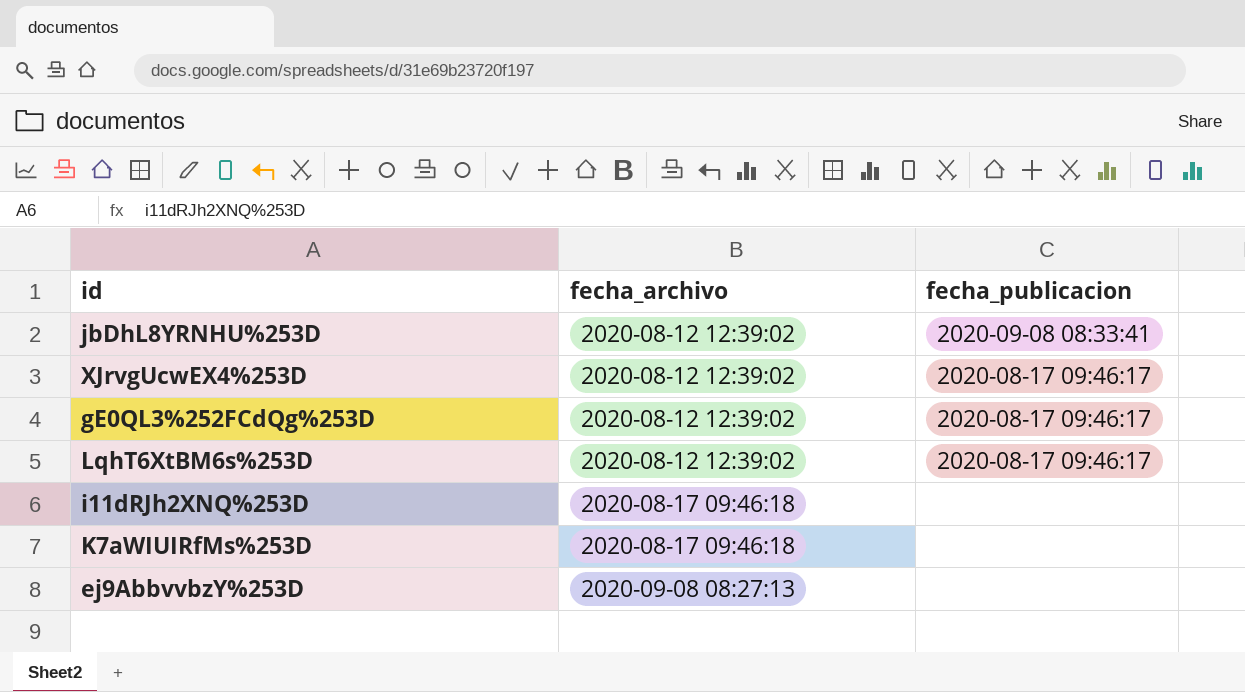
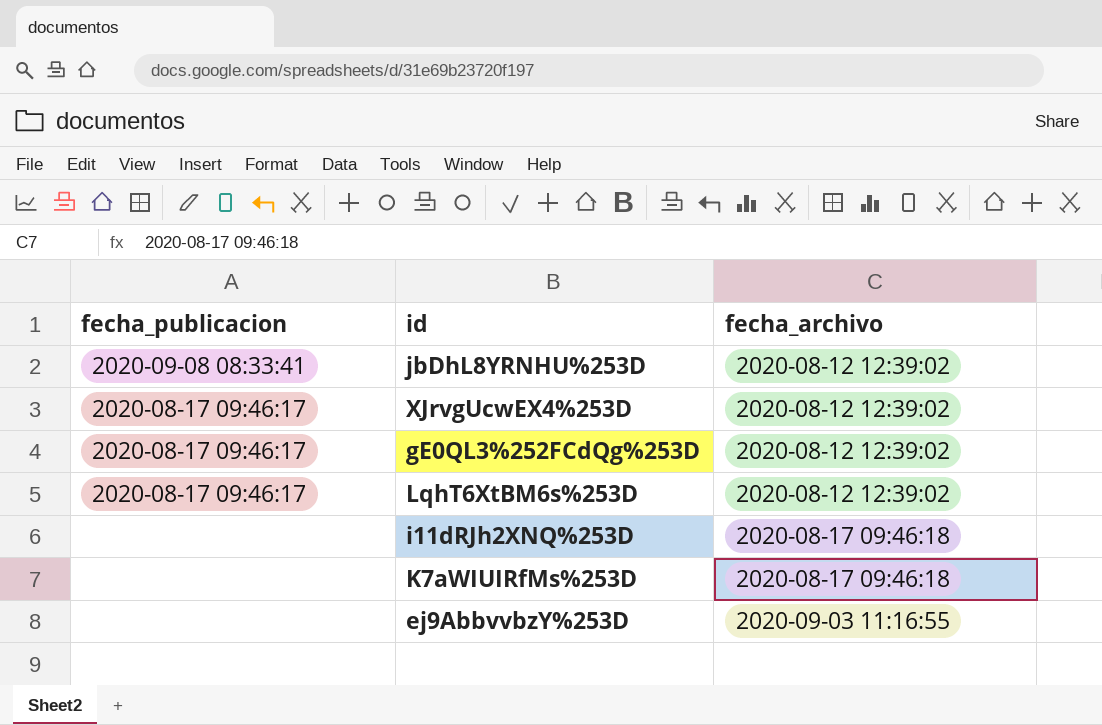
column fecha_publicacion | position: 3 -> 1
ej9AbbvvbzY%253D | fecha_archivo: 2020-09-08 08:27:13 -> 2020-09-03 11:16:55

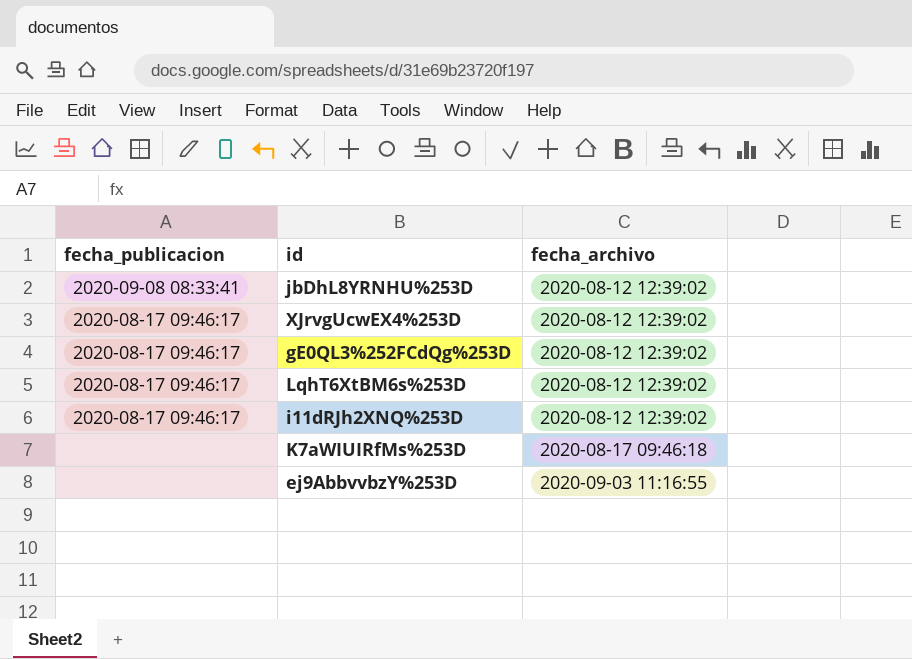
i11dRJh2XNQ%253D | fecha_publicacion: none -> 2020-08-17 09:46:17
i11dRJh2XNQ%253D | fecha_archivo: 2020-08-17 09:46:18 -> 2020-08-12 12:39:02

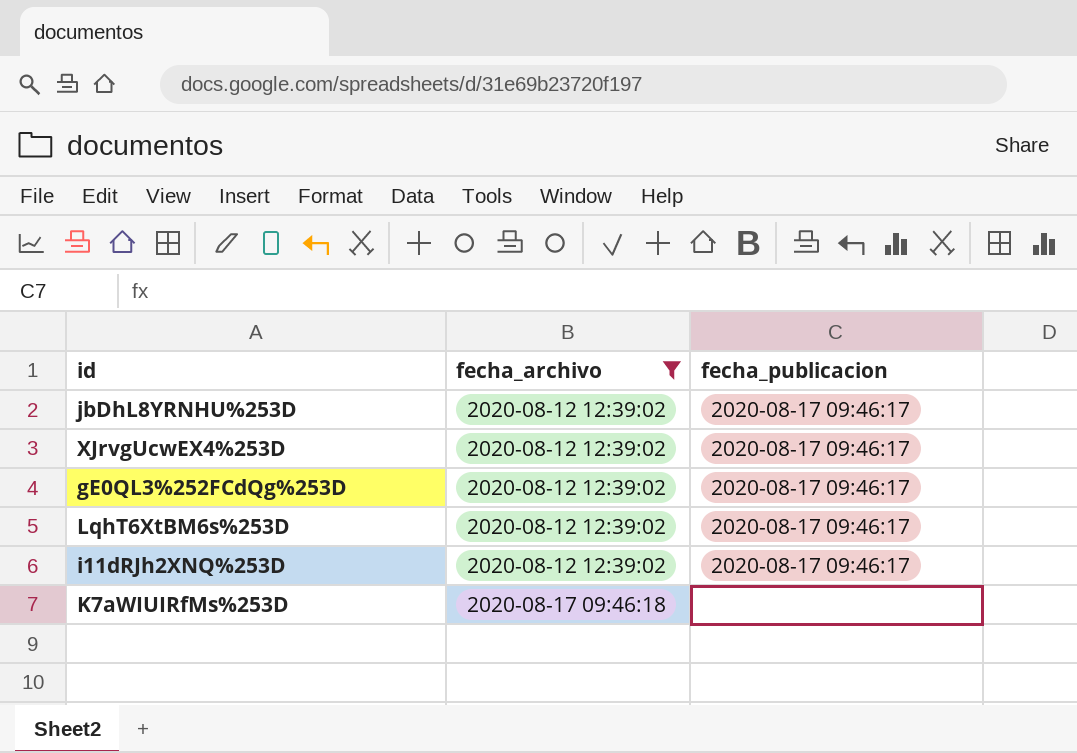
filter: none -> fecha_archivo != 2020-09-03 11:16:55
column fecha_publicacion | position: 1 -> 3
jbDhL8YRNHU%253D | fecha_publicacion: 2020-09-08 08:33:41 -> 2020-08-17 09:46:17

